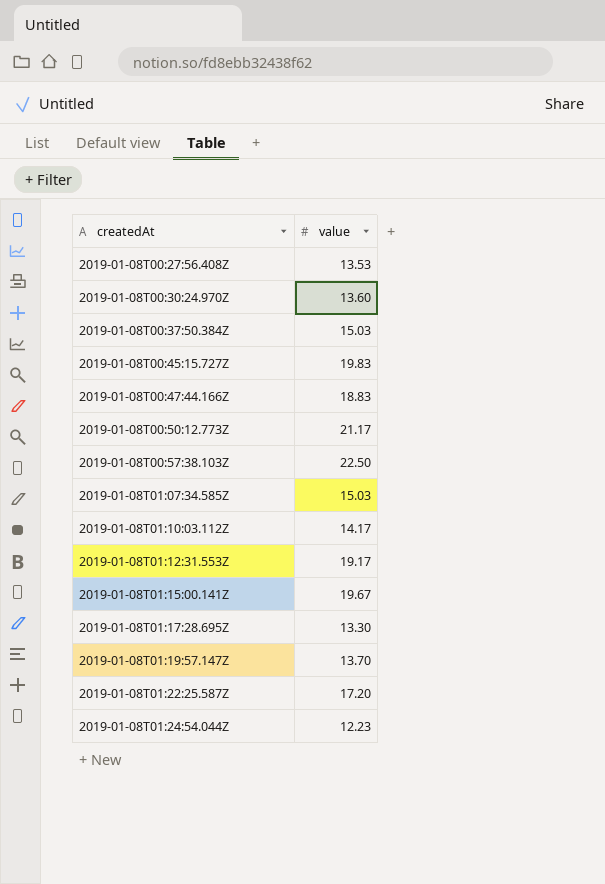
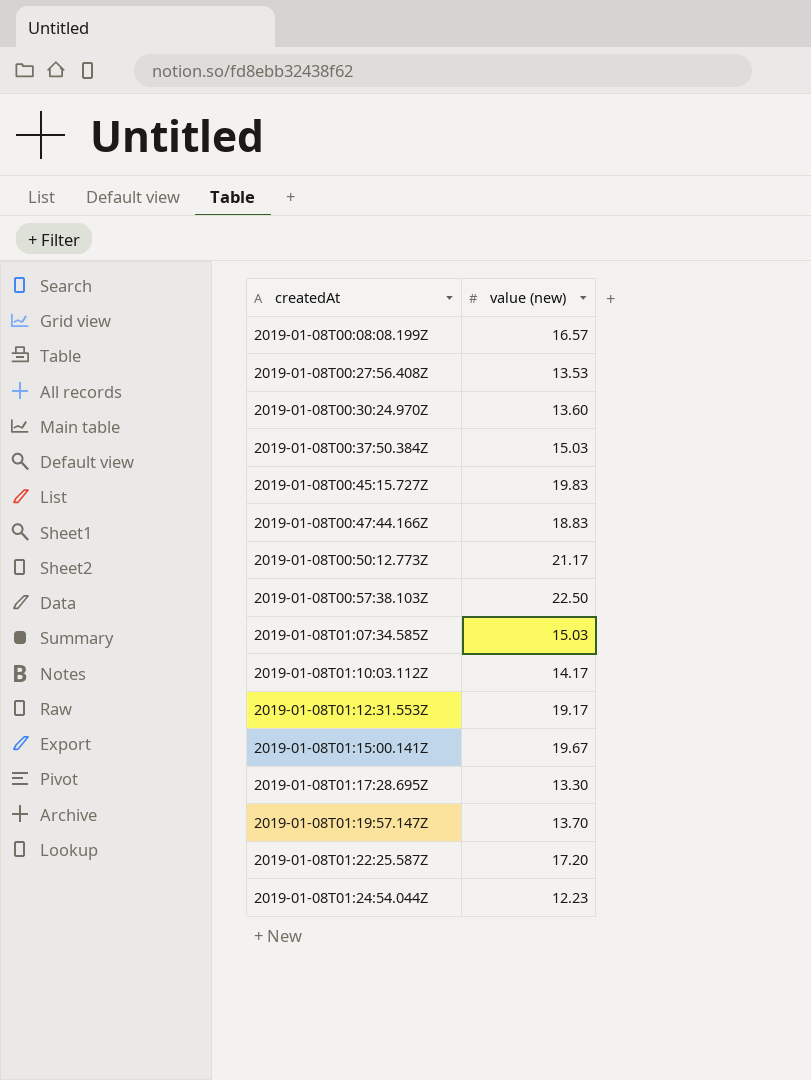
column name: value -> value (new)
row 2019-01-08T00:08:08.199Z: none -> 16.57

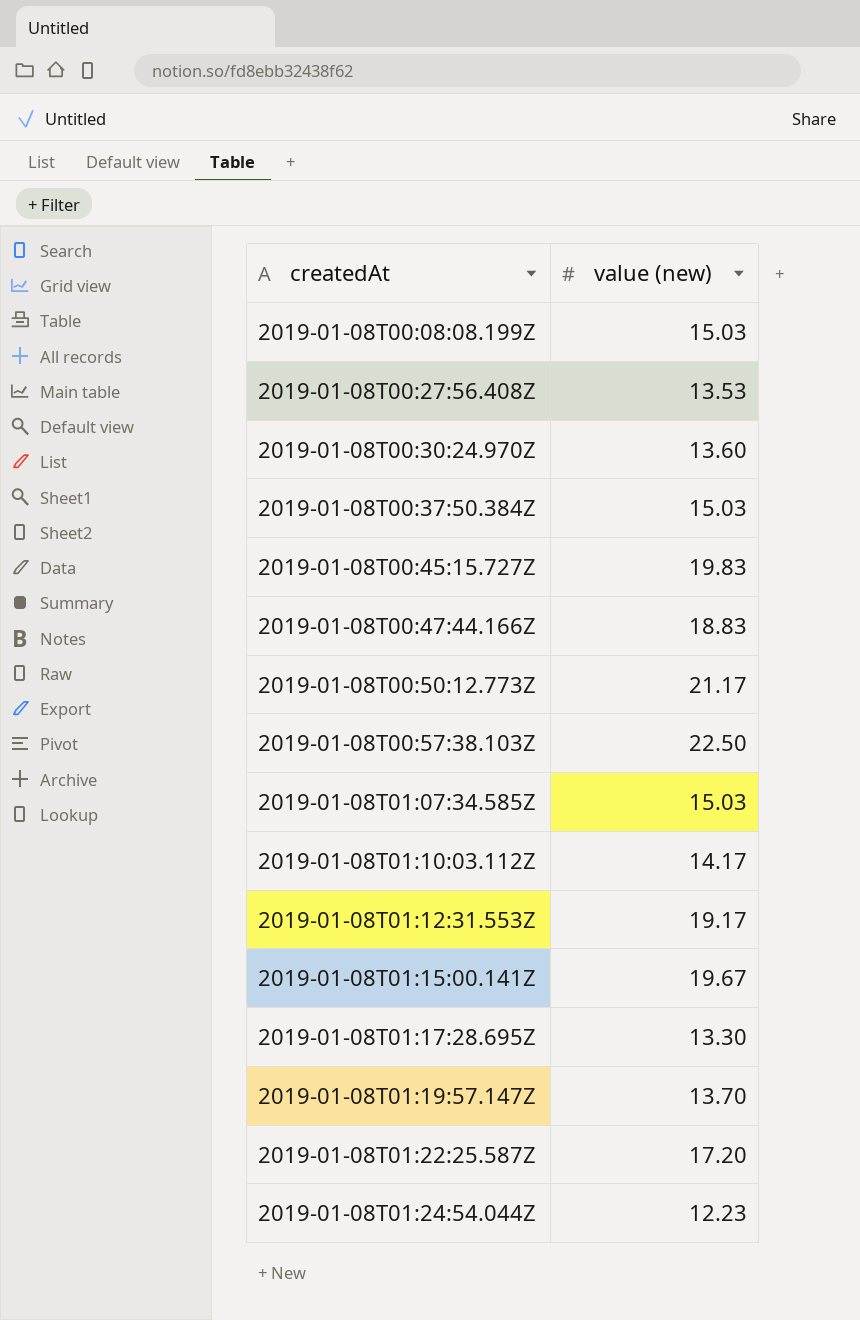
2019-01-08T00:08:08.199Z | value (new): 16.57 -> 15.03

